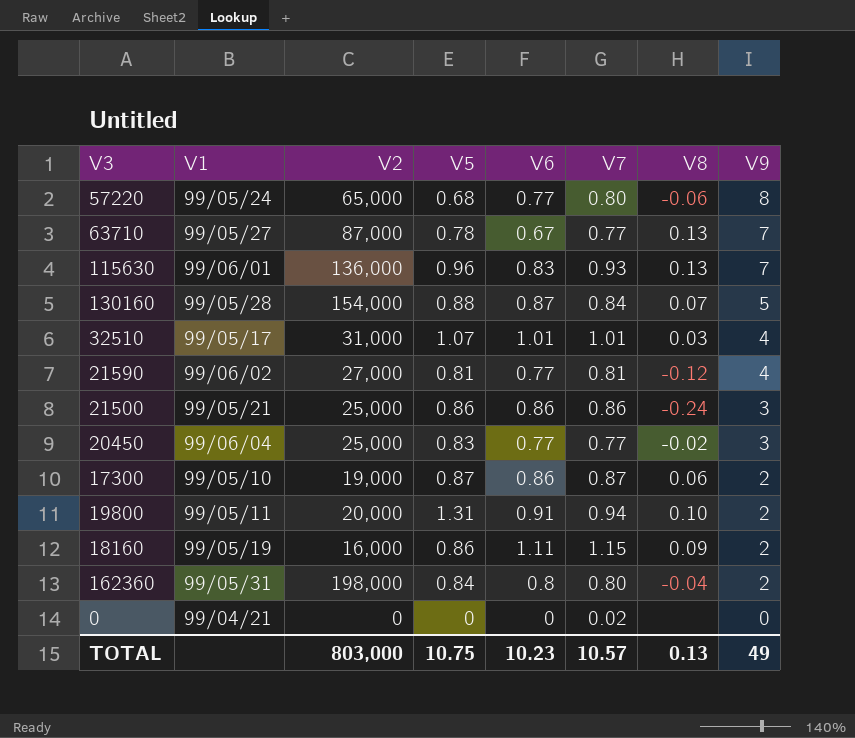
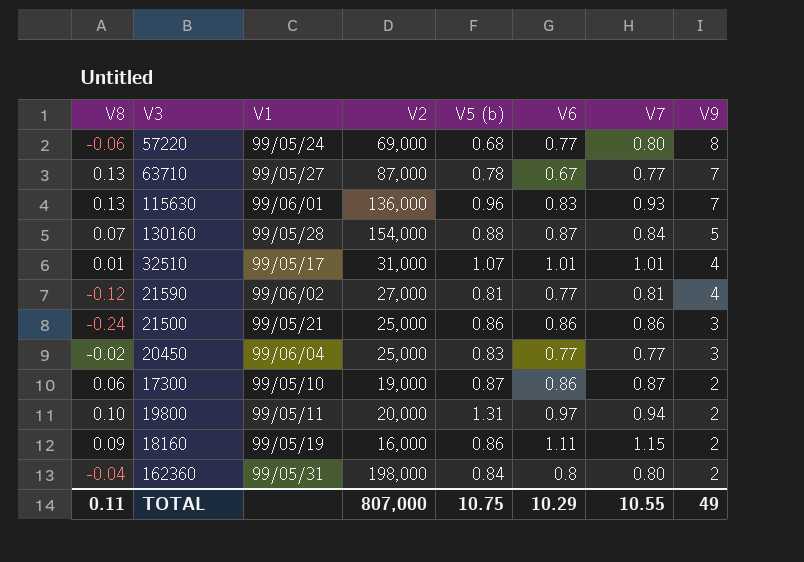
column V8 | position: 7 -> 1
column name: V5 -> V5 (b)
row 0: 99/04/21 | 0 | 0 | 0 | 0.02 | none | 0 -> none
57220 | V2: 65,000 -> 69,000
32510 | V8: 0.03 -> 0.01
19800 | V6: 0.91 -> 0.97
TOTAL | V8: 0.13 -> 0.11
TOTAL | V2: 803,000 -> 807,000
TOTAL | V6: 10.23 -> 10.29
TOTAL | V7: 10.57 -> 10.55

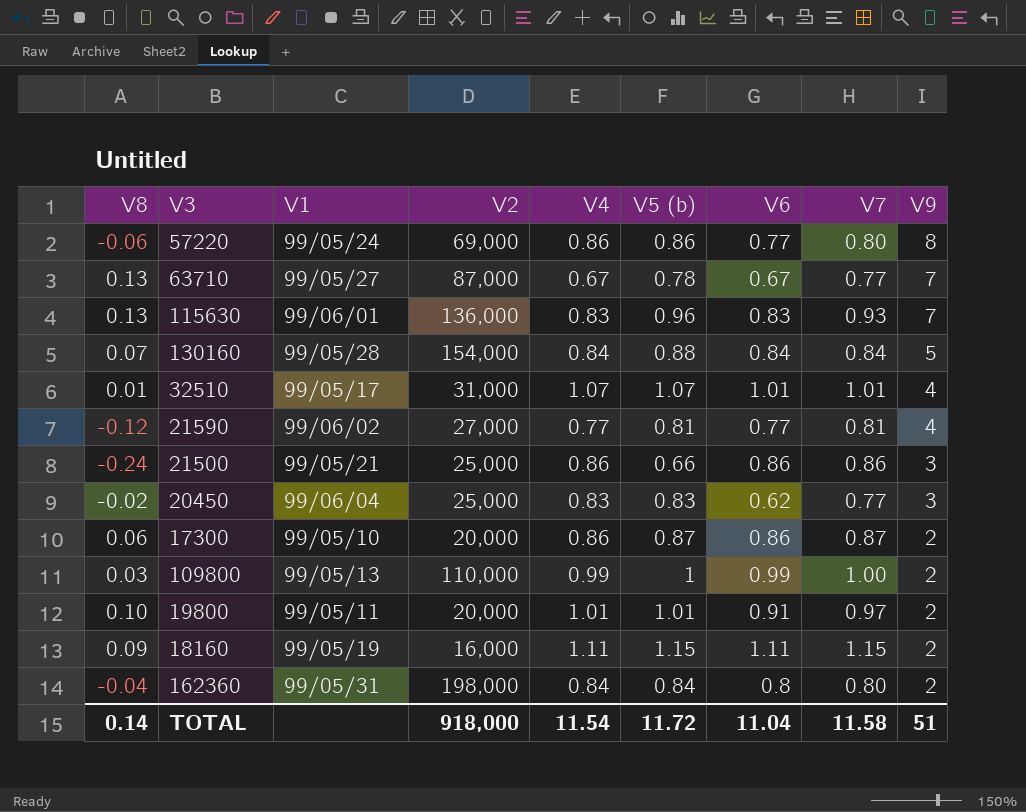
column V4 | position: none -> 5
57220 | V5 (b): 0.68 -> 0.86
130160 | V6: 0.87 -> 0.84
21500 | V5 (b): 0.86 -> 0.66
20450 | V6: 0.77 -> 0.62
17300 | V2: 19,000 -> 20,000
row 109800: none -> 0.03 | 99/05/13 | 110,000 | 0.99 | 1 | 0.99 | 1.00 | 2
19800 | V5 (b): 1.31 -> 1.01
19800 | V6: 0.97 -> 0.91
19800 | V7: 0.94 -> 0.97
18160 | V5 (b): 0.86 -> 1.15
TOTAL | V8: 0.11 -> 0.14
TOTAL | V2: 807,000 -> 918,000
TOTAL | V5 (b): 10.75 -> 11.72
TOTAL | V6: 10.29 -> 11.04
TOTAL | V7: 10.55 -> 11.58
TOTAL | V9: 49 -> 51

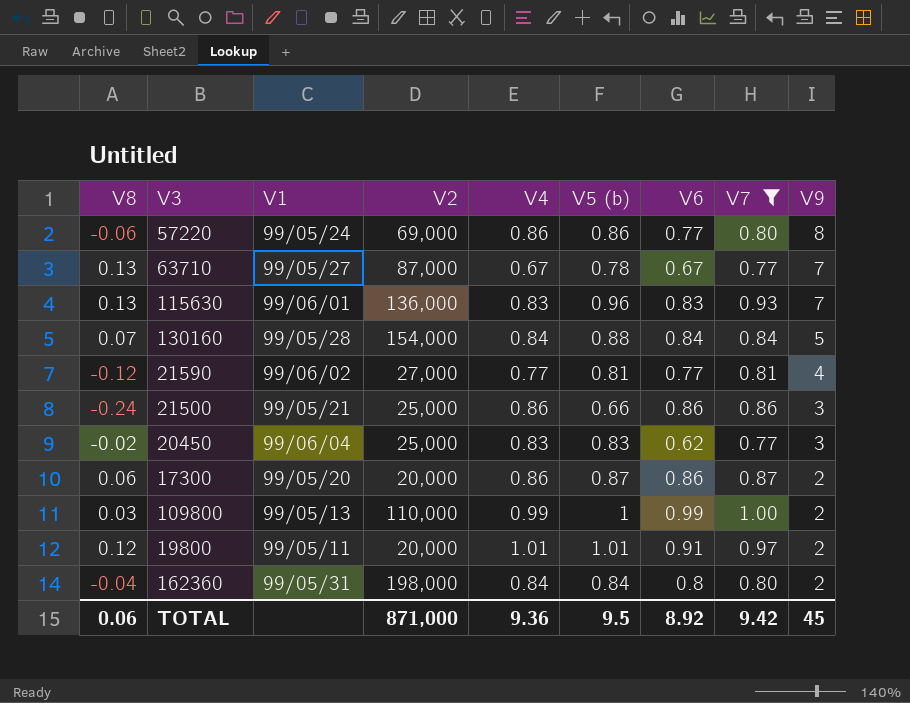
filter: none -> V7 <= 1.00
17300 | V1: 99/05/10 -> 99/05/20
19800 | V8: 0.10 -> 0.12
TOTAL | V8: 0.14 -> 0.06
TOTAL | V2: 918,000 -> 871,000
TOTAL | V4: 11.54 -> 9.36
TOTAL | V5 (b): 11.72 -> 9.5
TOTAL | V6: 11.04 -> 8.92
TOTAL | V7: 11.58 -> 9.42
TOTAL | V9: 51 -> 45

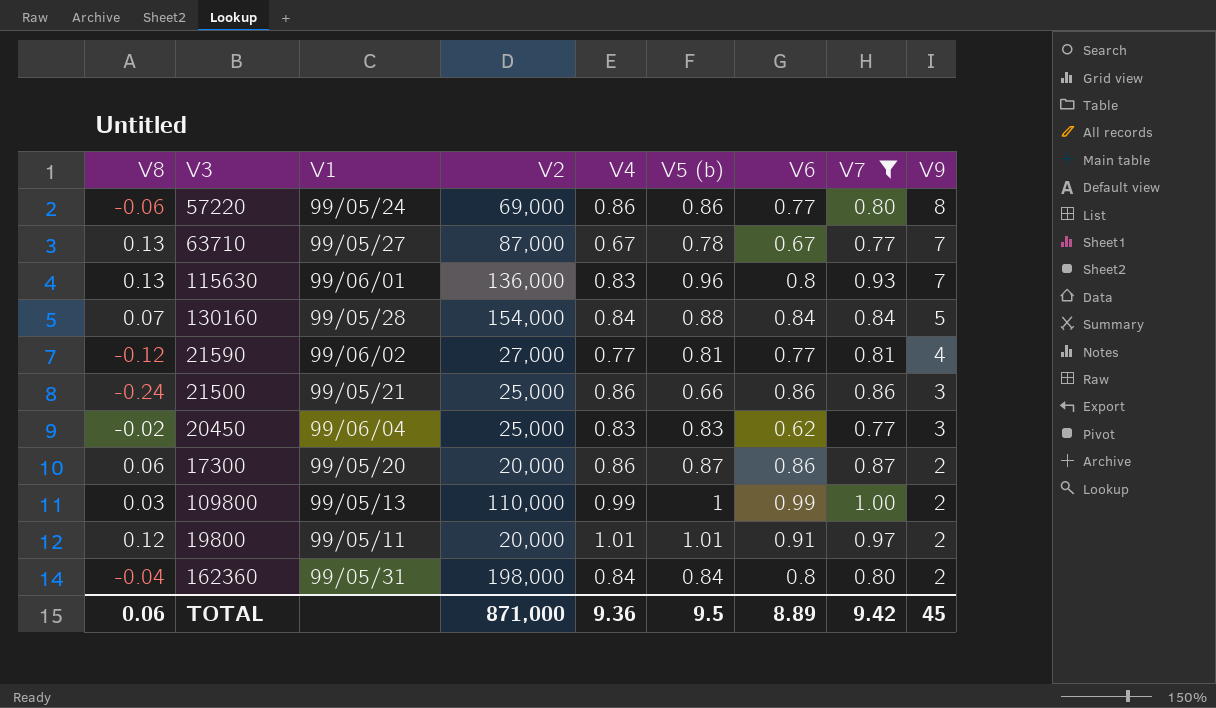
115630 | V6: 0.83 -> 0.8
TOTAL | V6: 8.92 -> 8.89

